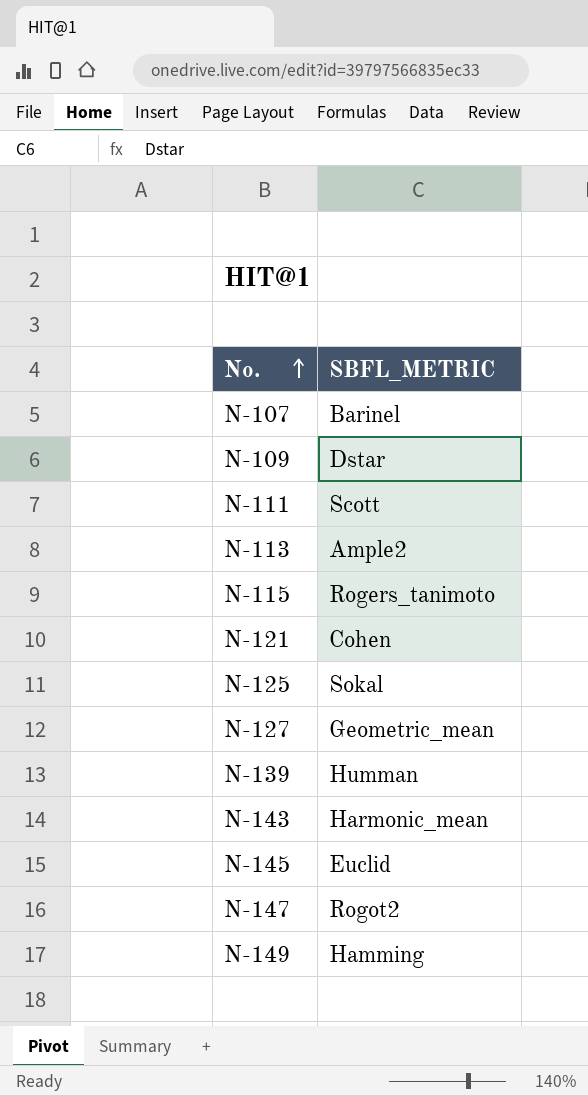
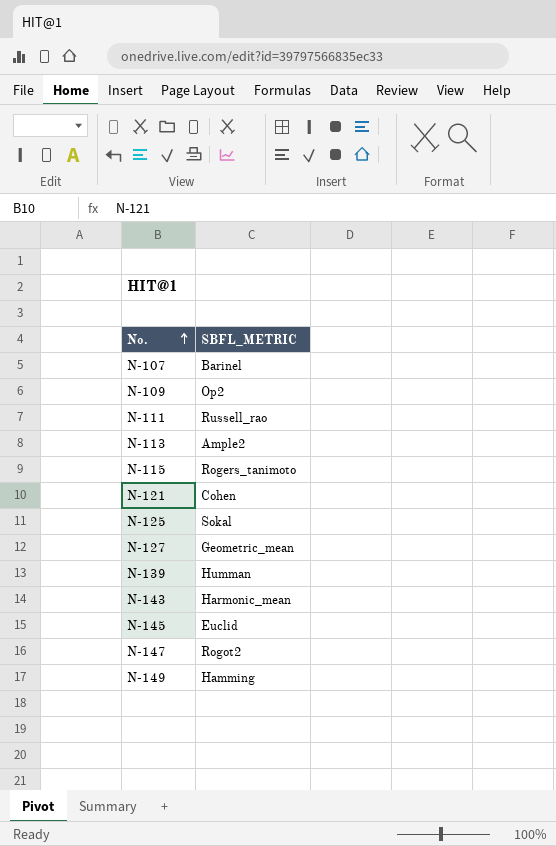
N-109 | SBFL_METRIC: Dstar -> Op2
N-111 | SBFL_METRIC: Scott -> Russell_rao

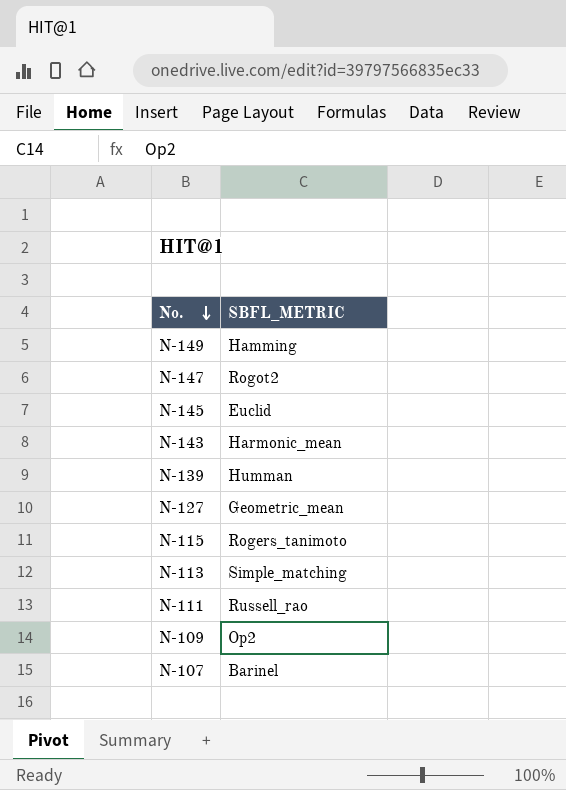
row order: No. ascending -> No. descending
row N-121: Cohen -> none
row N-125: Sokal -> none
N-113 | SBFL_METRIC: Ample2 -> Simple_matching

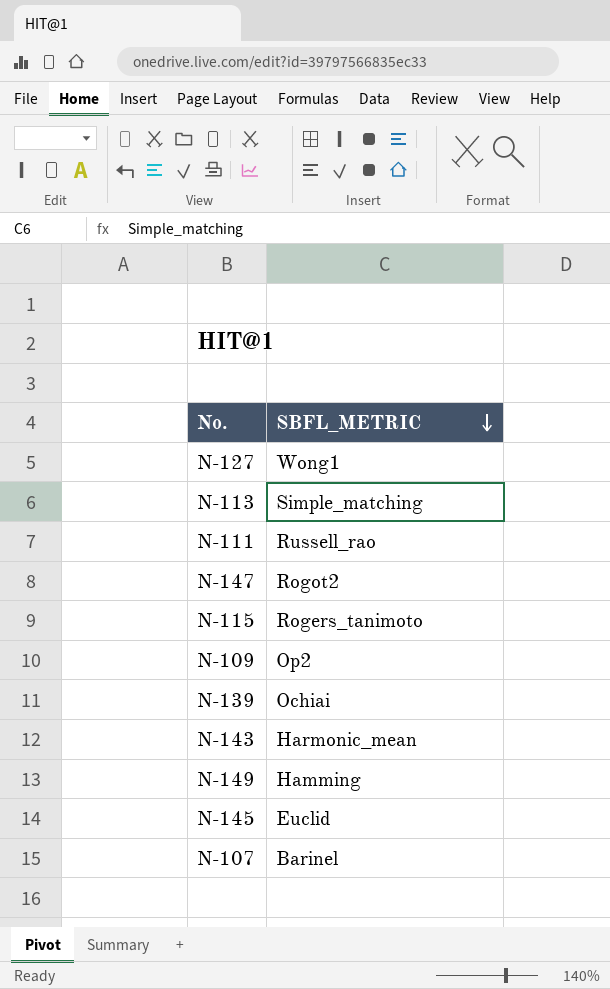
row order: No. descending -> SBFL_METRIC descending
N-127 | SBFL_METRIC: Geometric_mean -> Wong1
N-139 | SBFL_METRIC: Humman -> Ochiai

